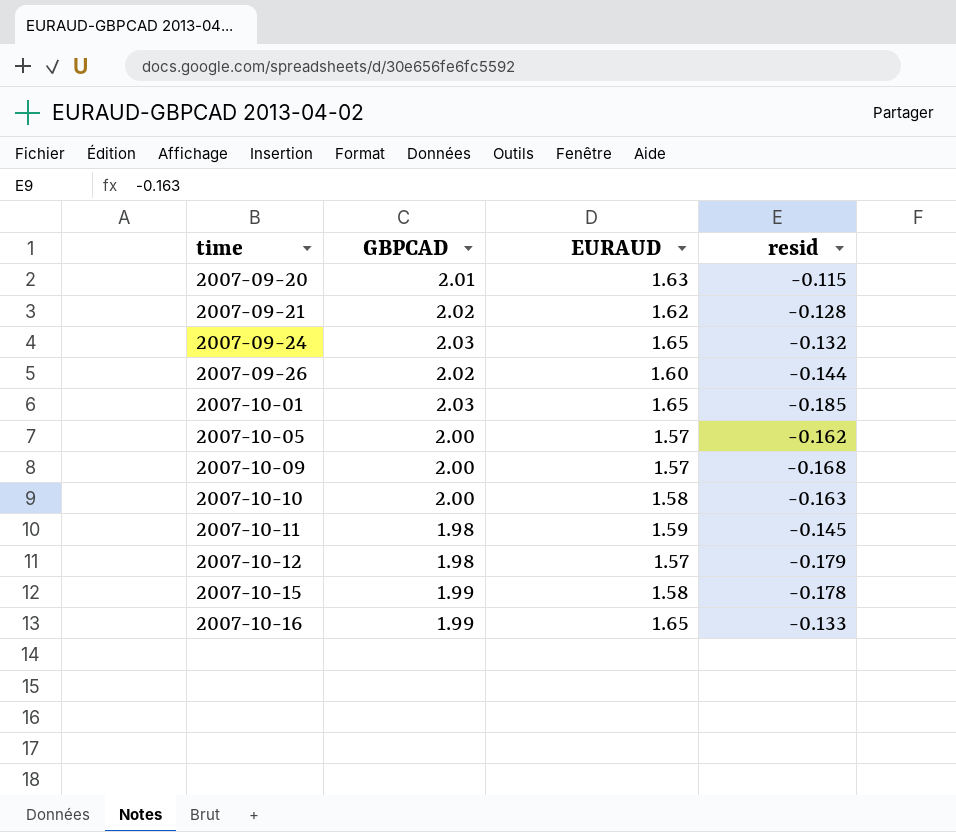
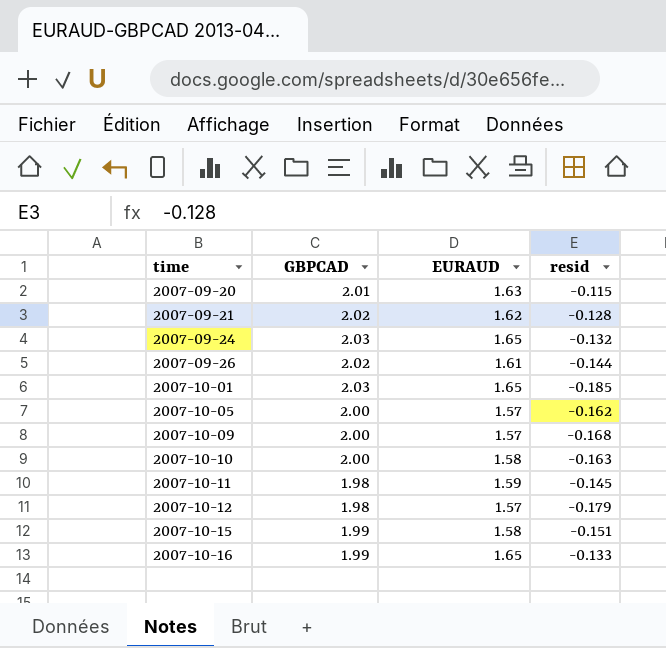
2007-09-26 | EURAUD: 1.60 -> 1.61
2007-10-15 | resid: -0.178 -> -0.151

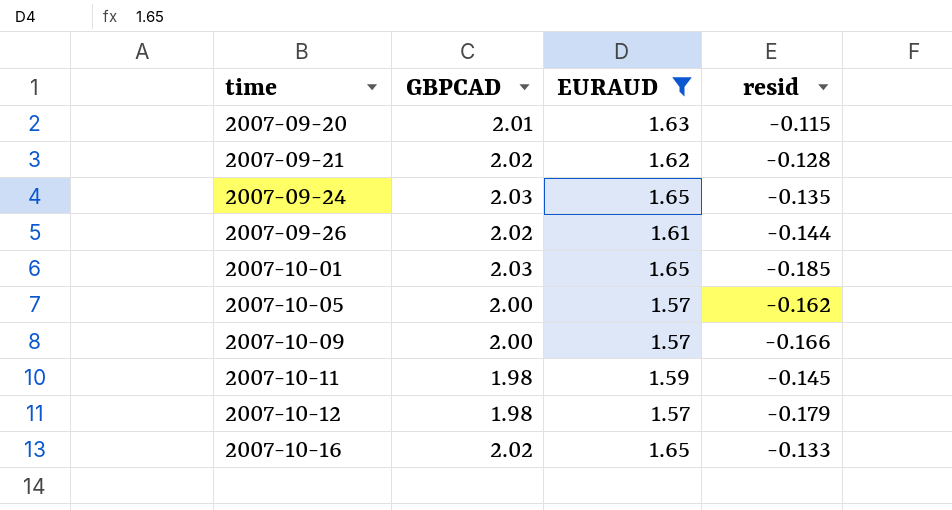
filter: none -> EURAUD != 1.58
2007-09-24 | resid: -0.132 -> -0.135
2007-10-09 | resid: -0.168 -> -0.166
2007-10-16 | GBPCAD: 1.99 -> 2.02

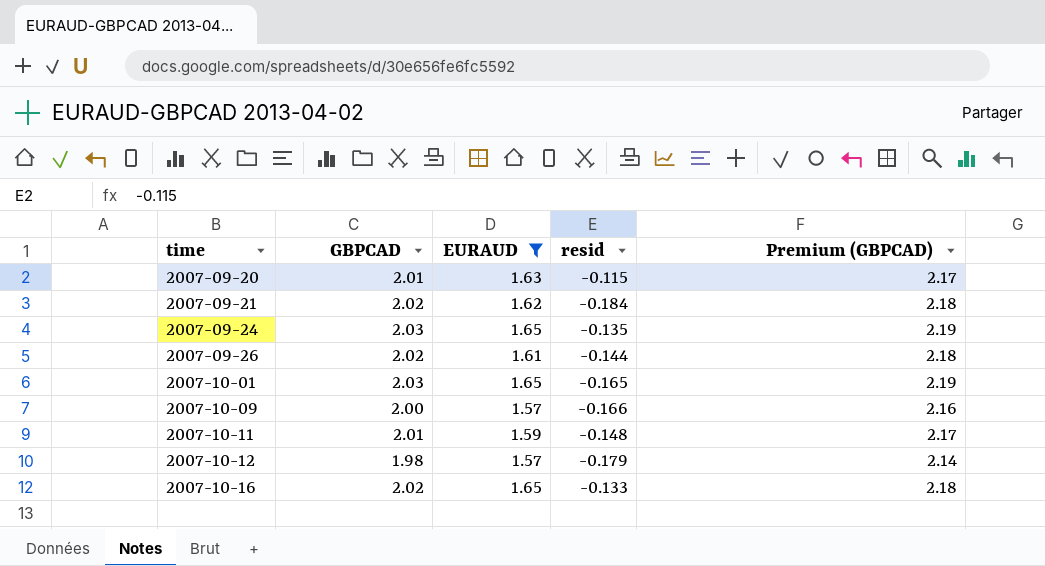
column Premium (GBPCAD) | formula: none -> [GBPCAD] * 1.08
row 2007-10-05: 2.00 | 1.57 | -0.162 -> none
2007-09-21 | resid: -0.128 -> -0.184
2007-10-01 | resid: -0.185 -> -0.165
2007-10-11 | GBPCAD: 1.98 -> 2.01
2007-10-11 | resid: -0.145 -> -0.148

